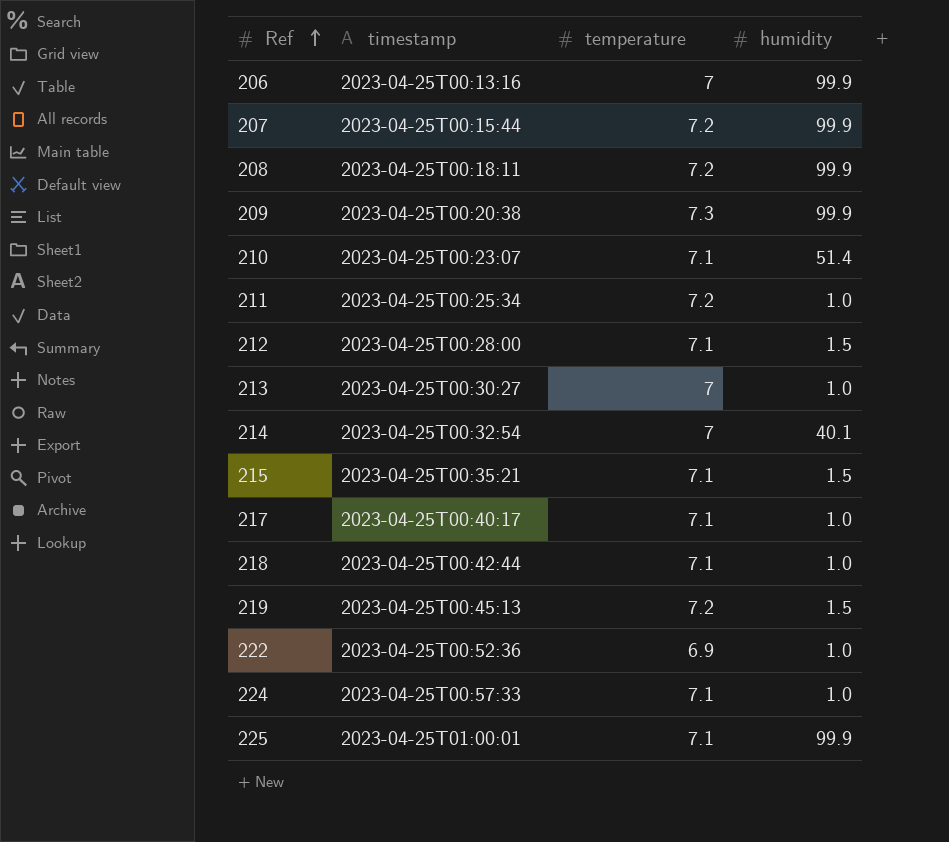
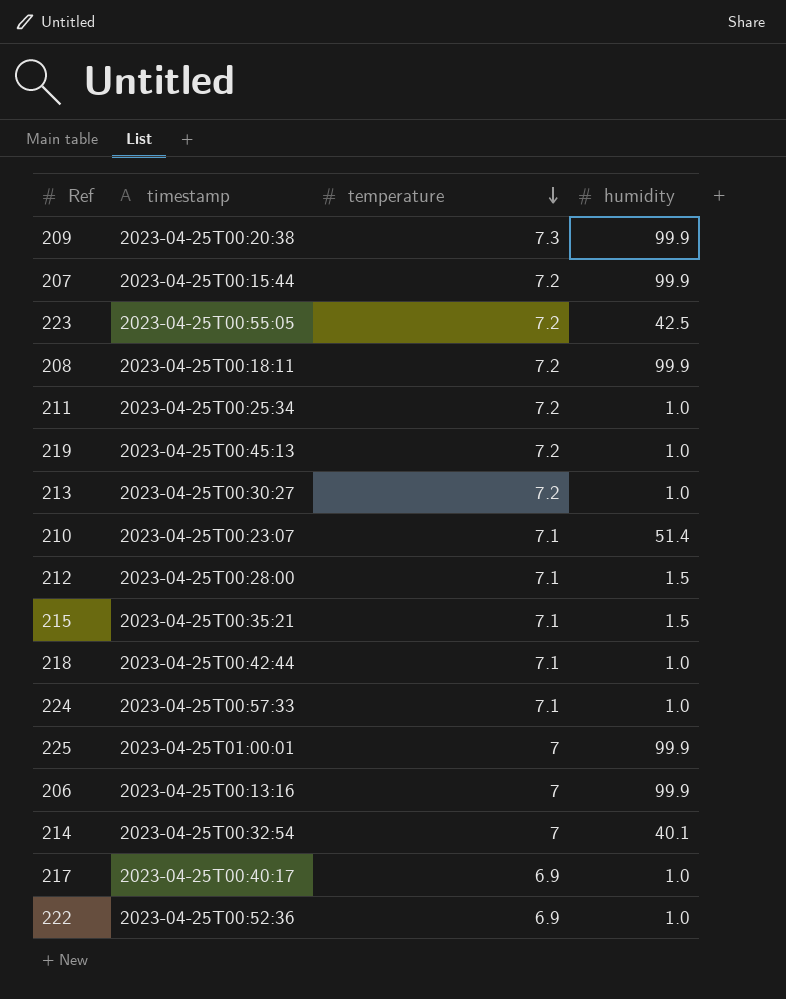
row order: Ref ascending -> temperature descending
row 223: none -> 2023-04-25T00:55:05 | 7.2 | 42.5
219 | humidity: 1.5 -> 1.0
213 | temperature: 7 -> 7.2
225 | temperature: 7.1 -> 7
217 | temperature: 7.1 -> 6.9

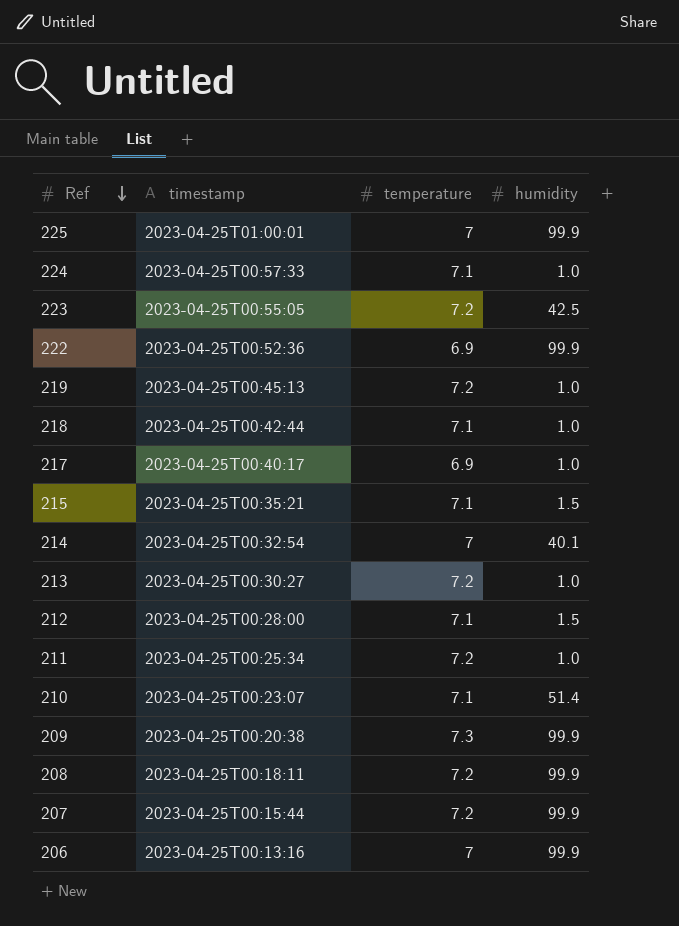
row order: temperature descending -> Ref descending
222 | humidity: 1.0 -> 99.9

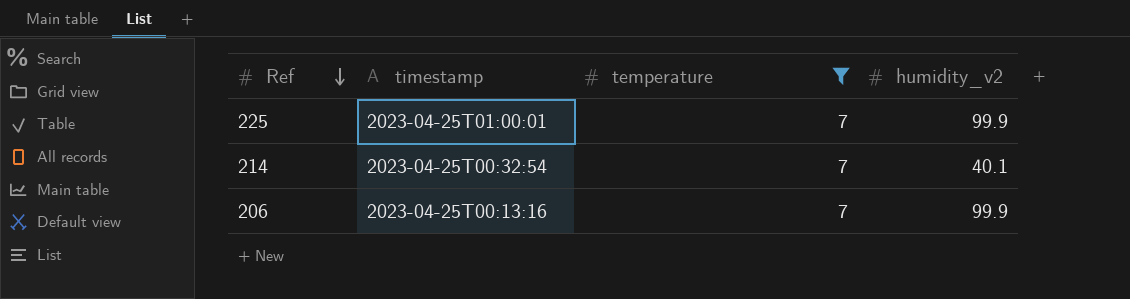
filter: none -> temperature = 7
column name: humidity -> humidity_v2

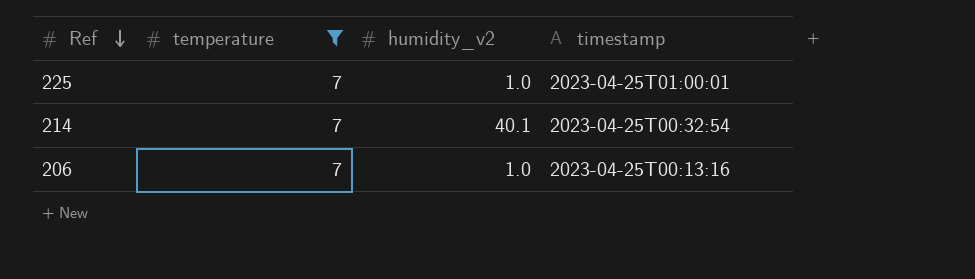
column timestamp | position: 2 -> 4
225 | humidity_v2: 99.9 -> 1.0
206 | humidity_v2: 99.9 -> 1.0

